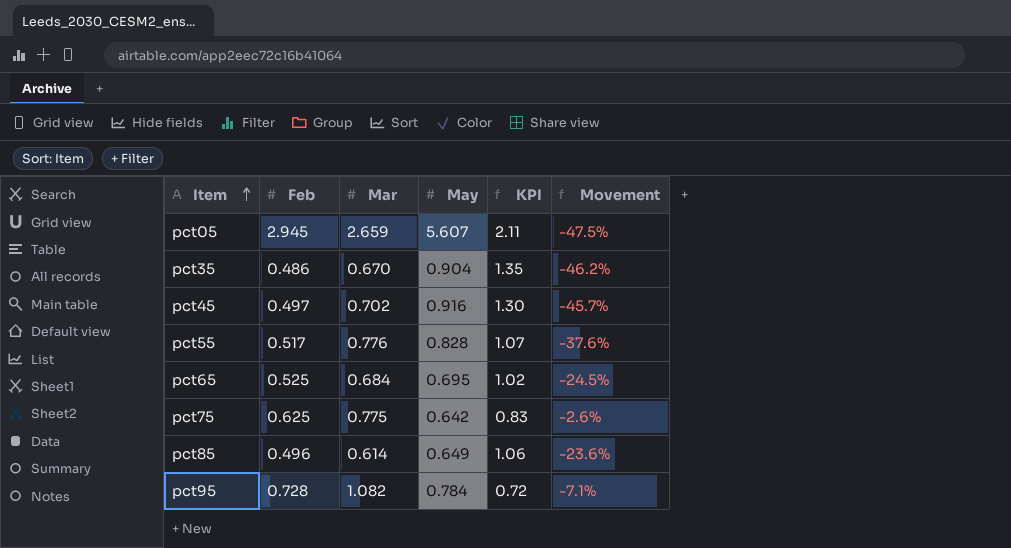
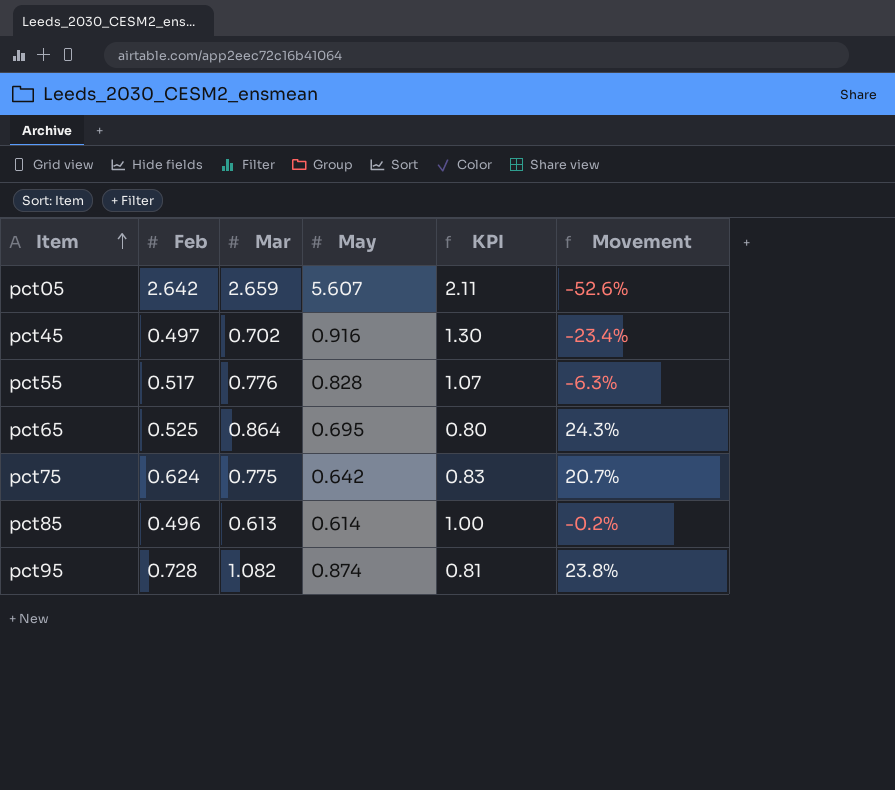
column Movement | formula: ([Feb] - [May]) / [May] -> ([Mar] - [May]) / [May]
row pct35: 0.486 | 0.670 | 0.904 | 1.35 | -46.2% -> none
pct05 | Feb: 2.945 -> 2.642
pct65 | Mar: 0.684 -> 0.864
pct65 | KPI: 1.02 -> 0.80
pct75 | Feb: 0.625 -> 0.624
pct85 | Mar: 0.614 -> 0.613
pct85 | May: 0.649 -> 0.614
pct85 | KPI: 1.06 -> 1.00
pct95 | May: 0.784 -> 0.874
pct95 | KPI: 0.72 -> 0.81

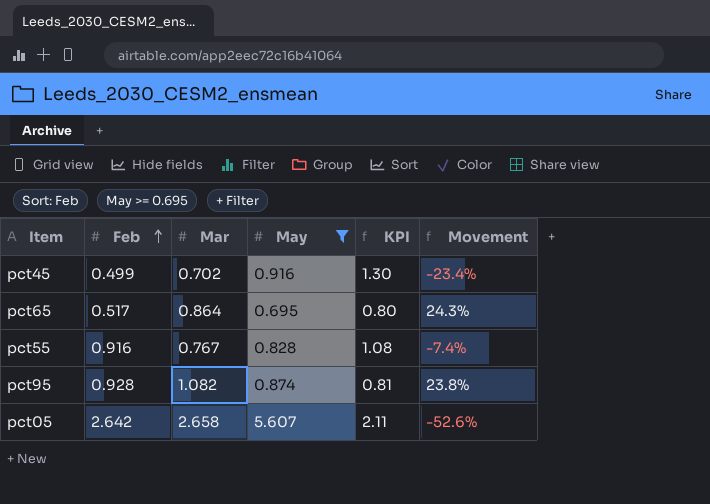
filter: none -> May >= 0.695
row order: Item ascending -> Feb ascending
pct45 | Feb: 0.497 -> 0.499
pct65 | Feb: 0.525 -> 0.517
pct55 | Feb: 0.517 -> 0.916
pct55 | Mar: 0.776 -> 0.767
pct55 | KPI: 1.07 -> 1.08
pct55 | Movement: -6.3% -> -7.4%
pct95 | Feb: 0.728 -> 0.928
pct05 | Mar: 2.659 -> 2.658

